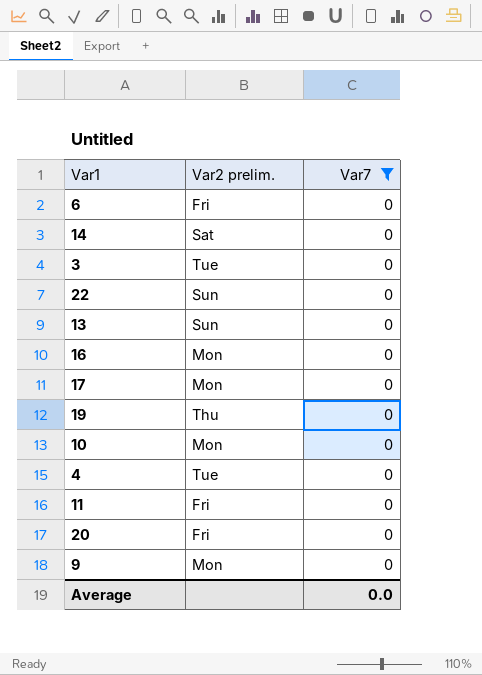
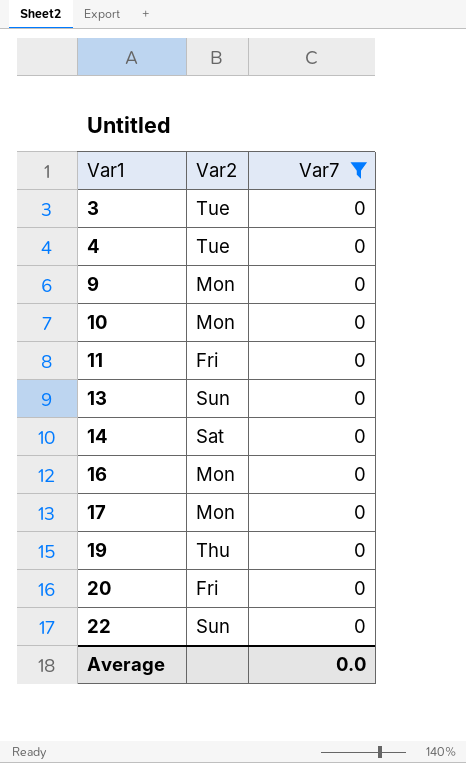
row order: none -> Var1 ascending
column name: Var2 prelim. -> Var2
row 6: Fri | 0 -> none

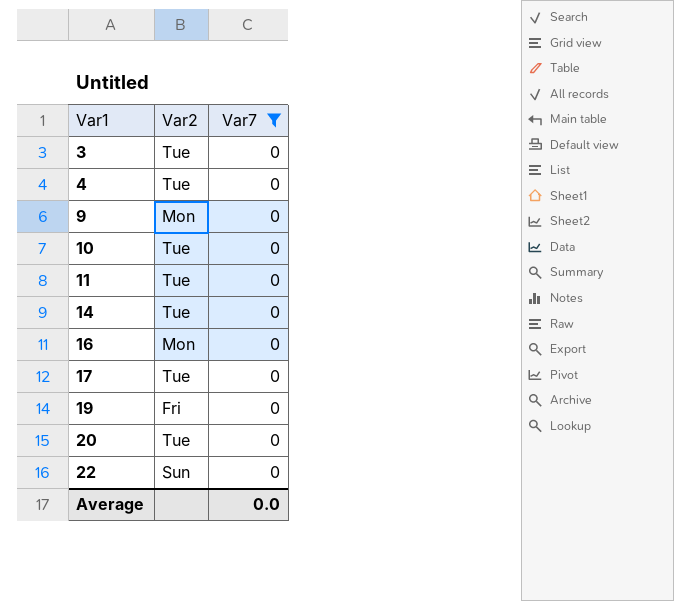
row 13: Sun | 0 -> none
10 | Var2: Mon -> Tue
11 | Var2: Fri -> Tue
14 | Var2: Sat -> Tue
17 | Var2: Mon -> Tue
19 | Var2: Thu -> Fri
20 | Var2: Fri -> Tue

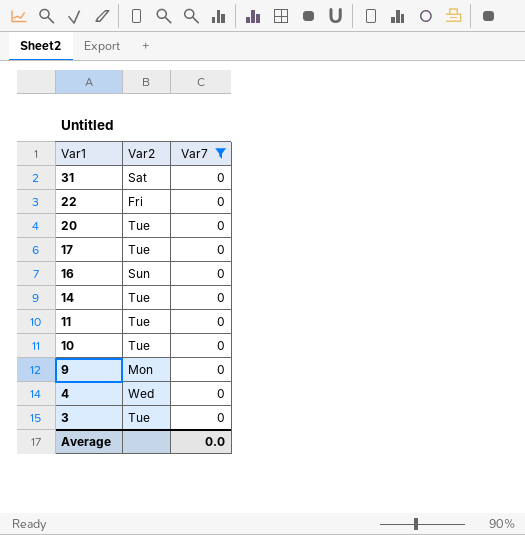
row order: Var1 ascending -> Var1 descending
row 19: Fri | 0 -> none
row 31: none -> Sat | 0
22 | Var2: Sun -> Fri
16 | Var2: Mon -> Sun
4 | Var2: Tue -> Wed

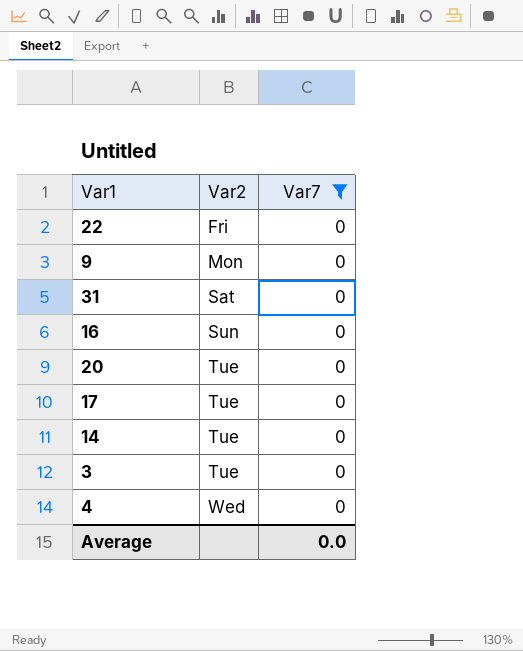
row order: Var1 descending -> Var2 ascending
row 11: Tue | 0 -> none
row 10: Tue | 0 -> none

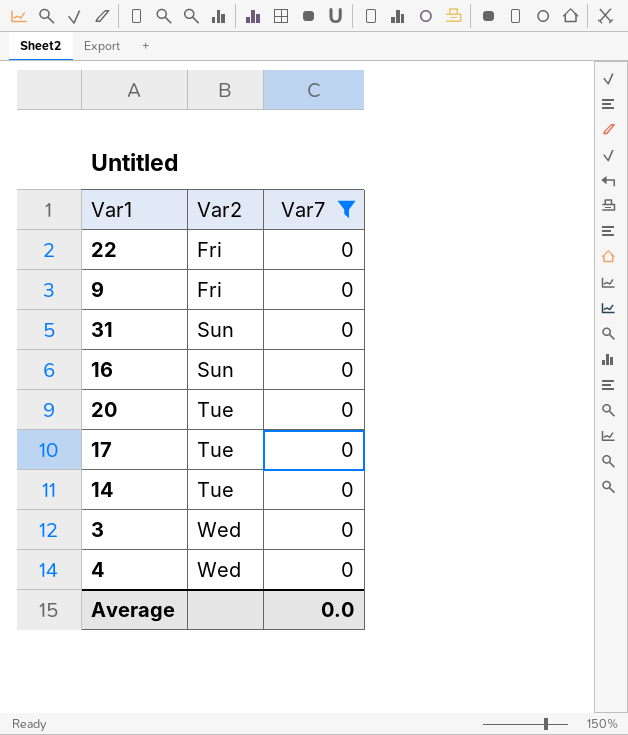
9 | Var2: Mon -> Fri
31 | Var2: Sat -> Sun
3 | Var2: Tue -> Wed

